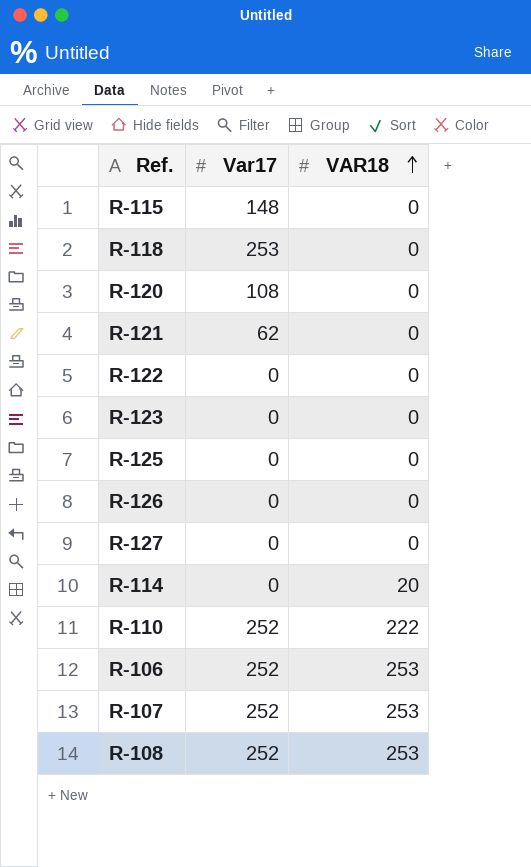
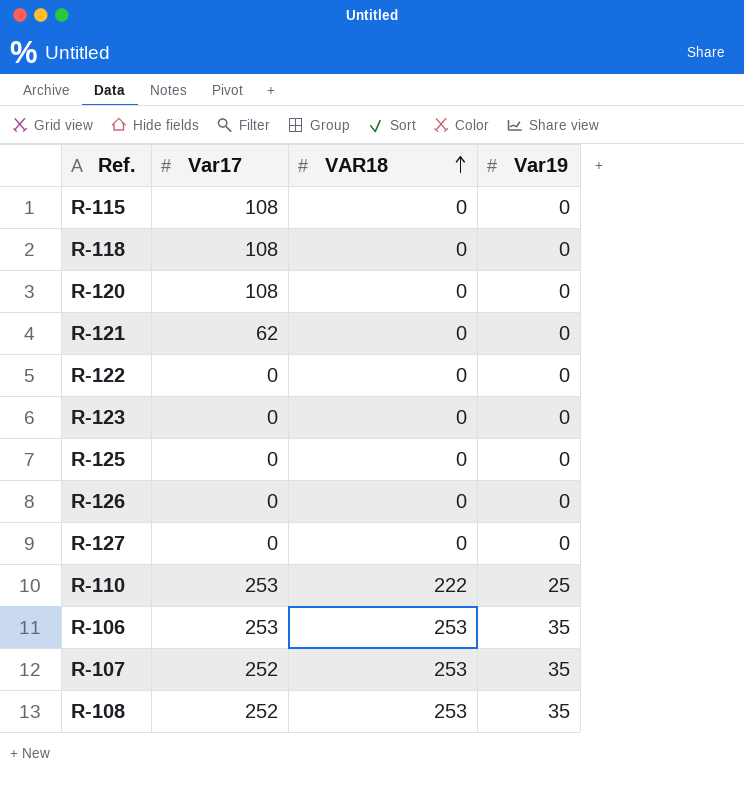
column Var19 | position: none -> 4
row R-114: 0 | 20 -> none
R-115 | Var17: 148 -> 108
R-118 | Var17: 253 -> 108
R-110 | Var17: 252 -> 253
R-106 | Var17: 252 -> 253

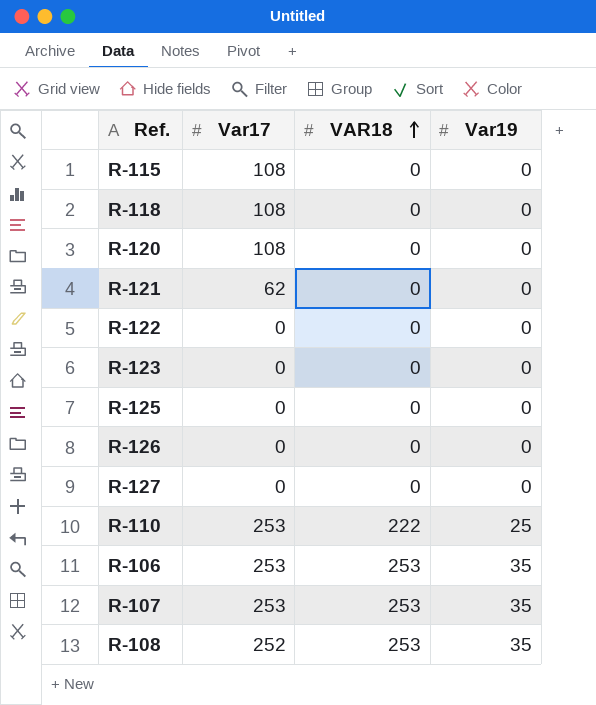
R-107 | Var17: 252 -> 253

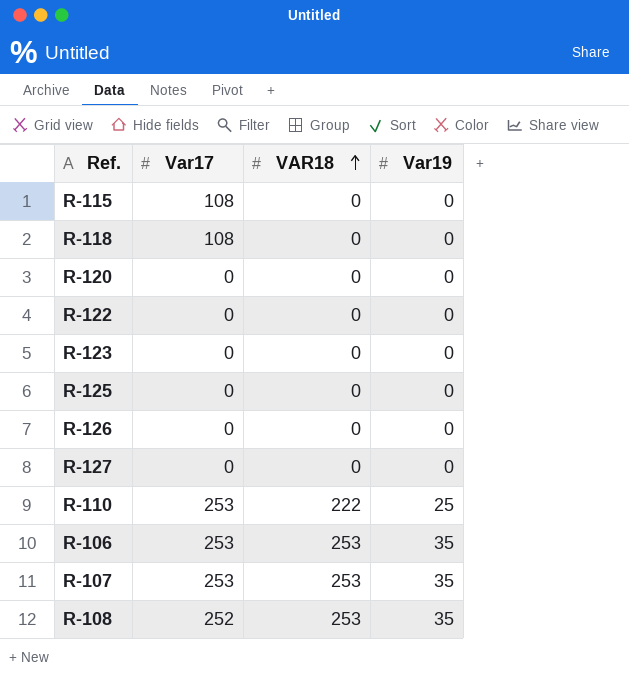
row R-121: 62 | 0 | 0 -> none
R-120 | Var17: 108 -> 0

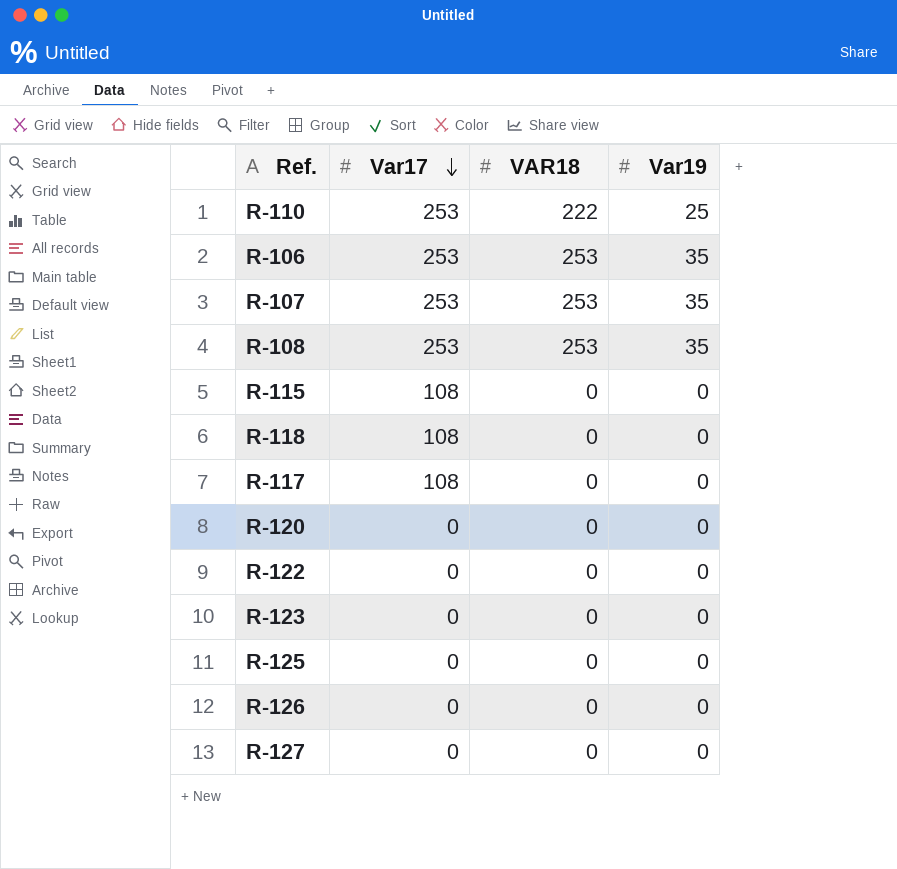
row order: VAR18 ascending -> Var17 descending
R-108 | Var17: 252 -> 253
row R-117: none -> 108 | 0 | 0

